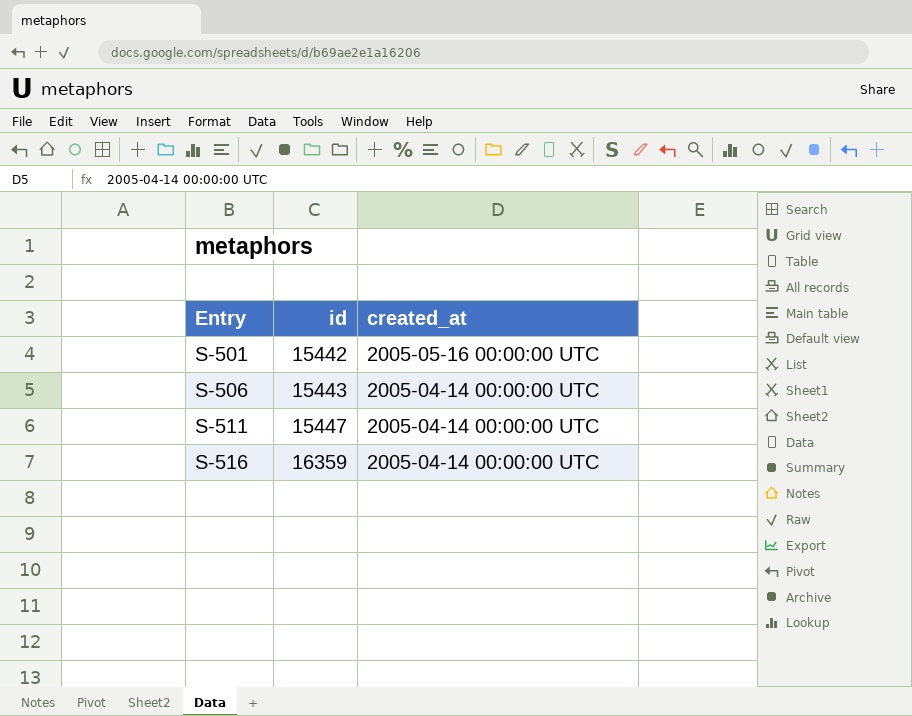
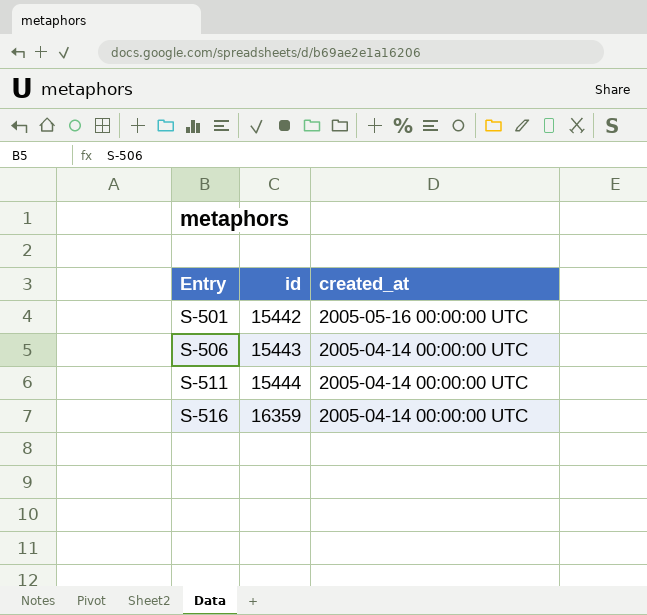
S-511 | id: 15447 -> 15444

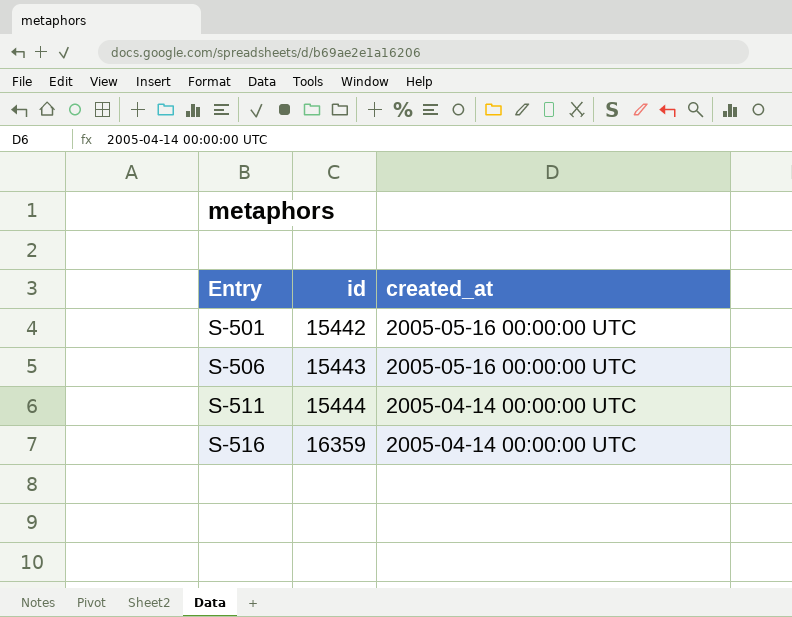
S-506 | created_at: 2005-04-14 00:00:00 UTC -> 2005-05-16 00:00:00 UTC

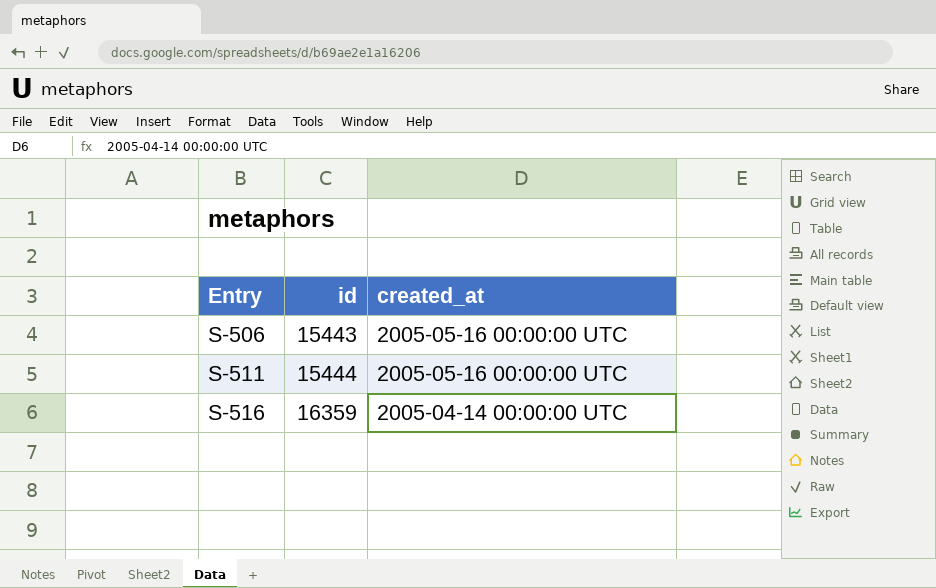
row S-501: 15442 | 2005-05-16 00:00:00 UTC -> none
S-511 | created_at: 2005-04-14 00:00:00 UTC -> 2005-05-16 00:00:00 UTC

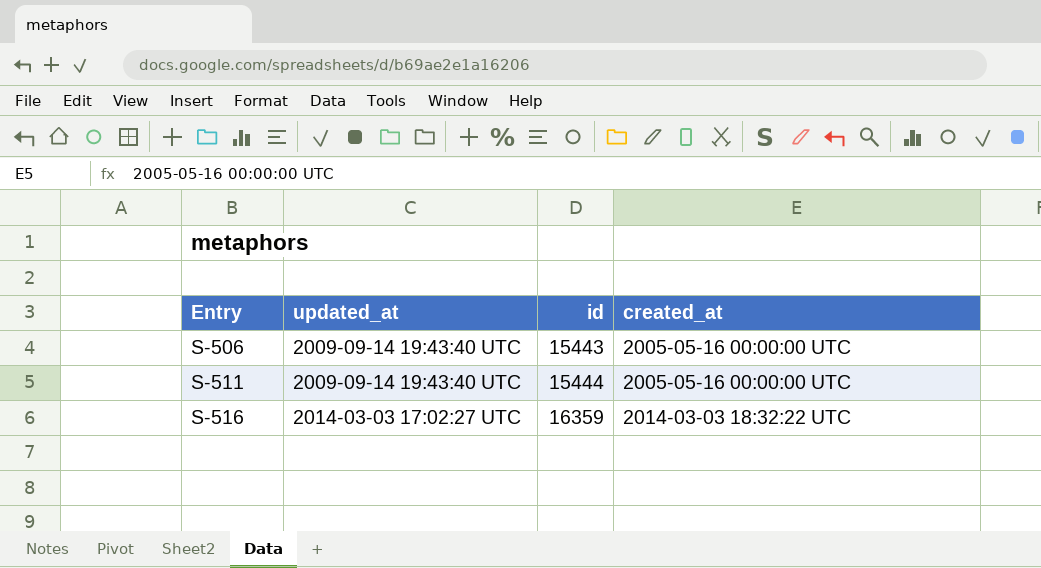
column updated_at | position: none -> 2
S-516 | created_at: 2005-04-14 00:00:00 UTC -> 2014-03-03 18:32:22 UTC

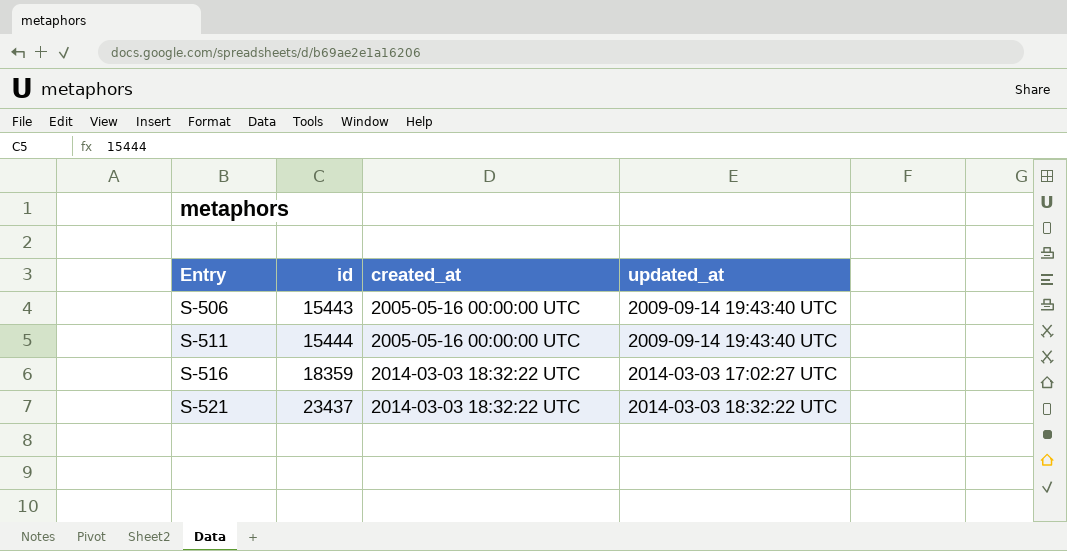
column updated_at | position: 2 -> 4
S-516 | id: 16359 -> 18359
row S-521: none -> 23437 | 2014-03-03 18:32:22 UTC | 2014-03-03 18:32:22 UTC

